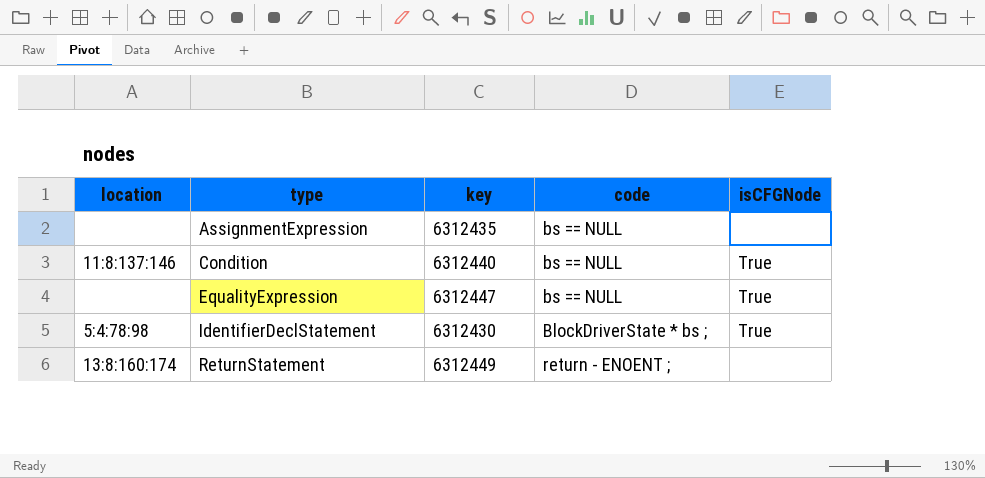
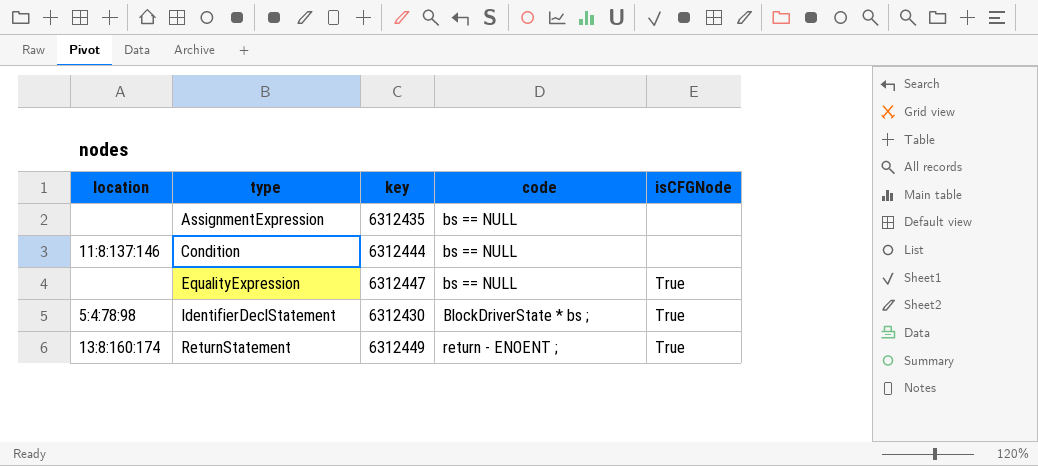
Condition | key: 6312440 -> 6312444
Condition | isCFGNode: True -> none
ReturnStatement | isCFGNode: none -> True

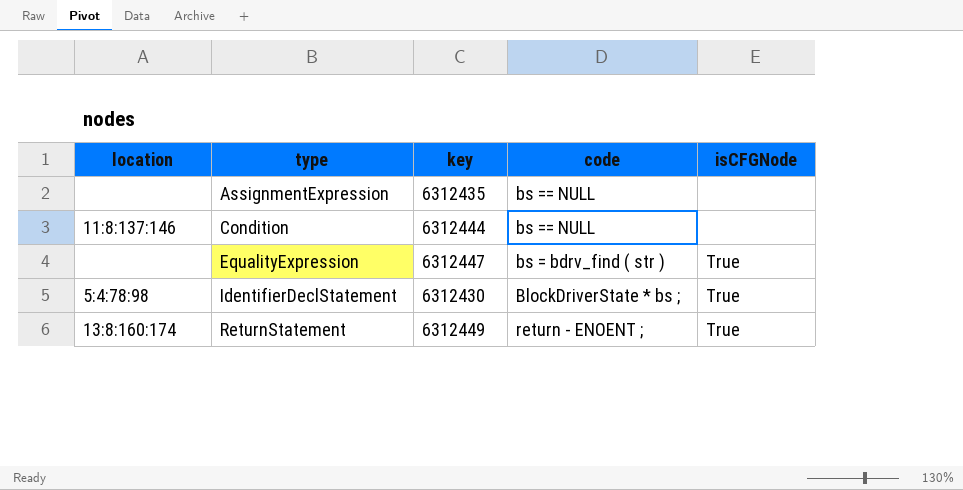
EqualityExpression | code: bs == NULL -> bs = bdrv_find ( str )

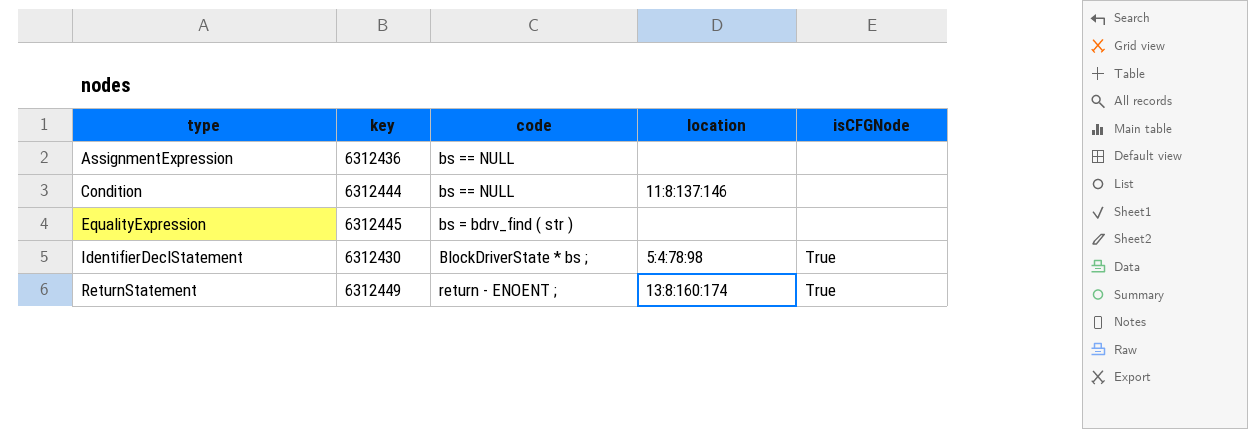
column location | position: 1 -> 4
AssignmentExpression | key: 6312435 -> 6312436
EqualityExpression | key: 6312447 -> 6312445
EqualityExpression | isCFGNode: True -> none

